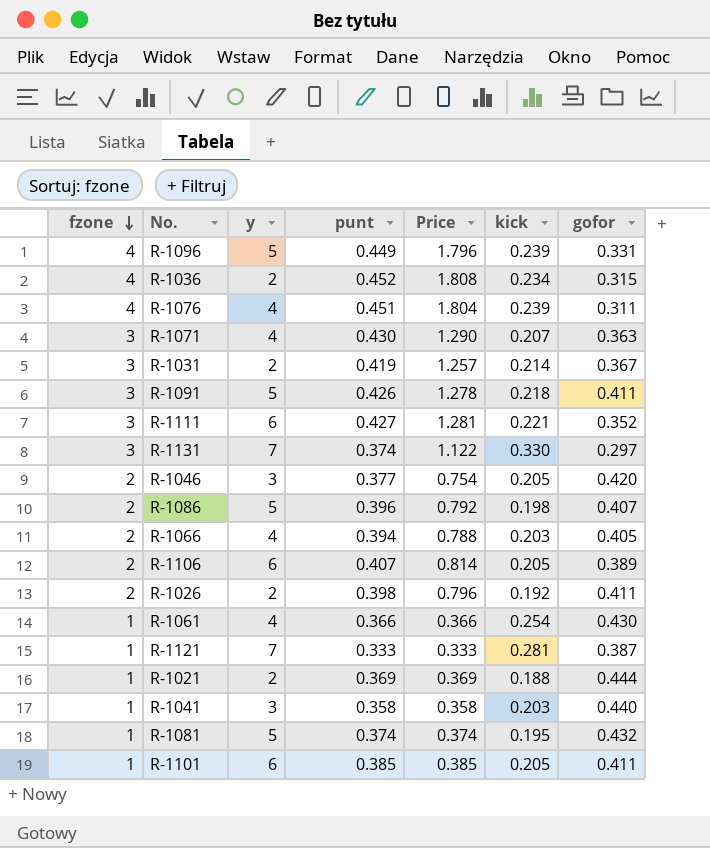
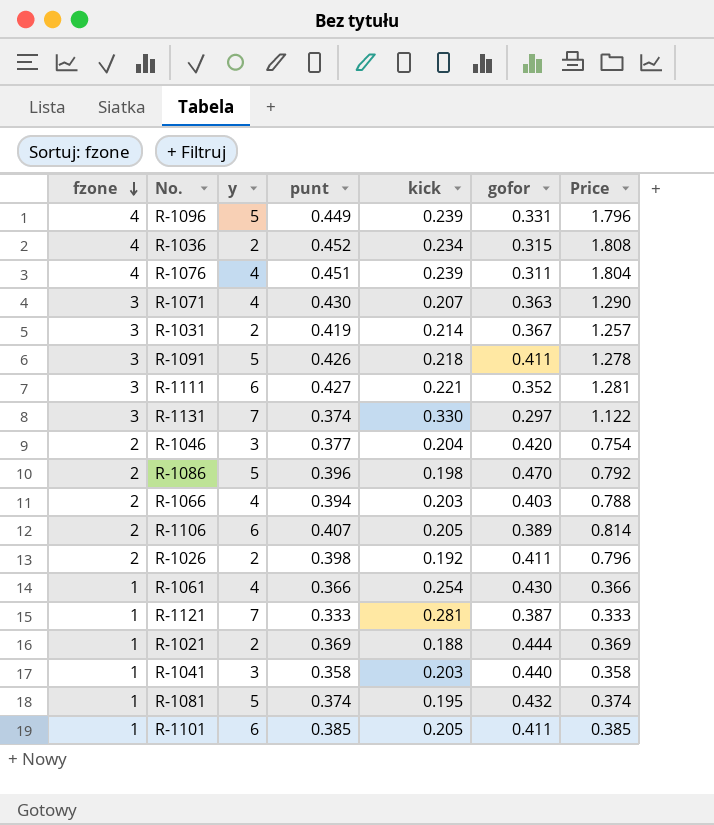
column Price | position: 5 -> 7
R-1046 | kick: 0.205 -> 0.204
R-1086 | gofor: 0.407 -> 0.470
R-1066 | gofor: 0.405 -> 0.403

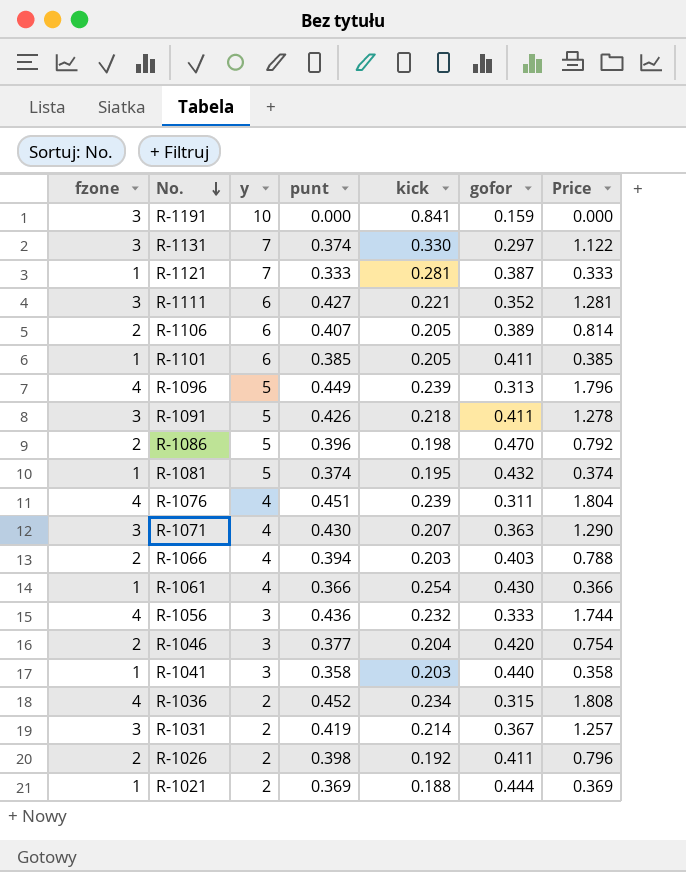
row order: fzone descending -> No. descending
row R-1191: none -> 3 | 10 | 0.000 | 0.841 | 0.159 | 0.000
R-1096 | gofor: 0.331 -> 0.313
row R-1056: none -> 4 | 3 | 0.436 | 0.232 | 0.333 | 1.744

